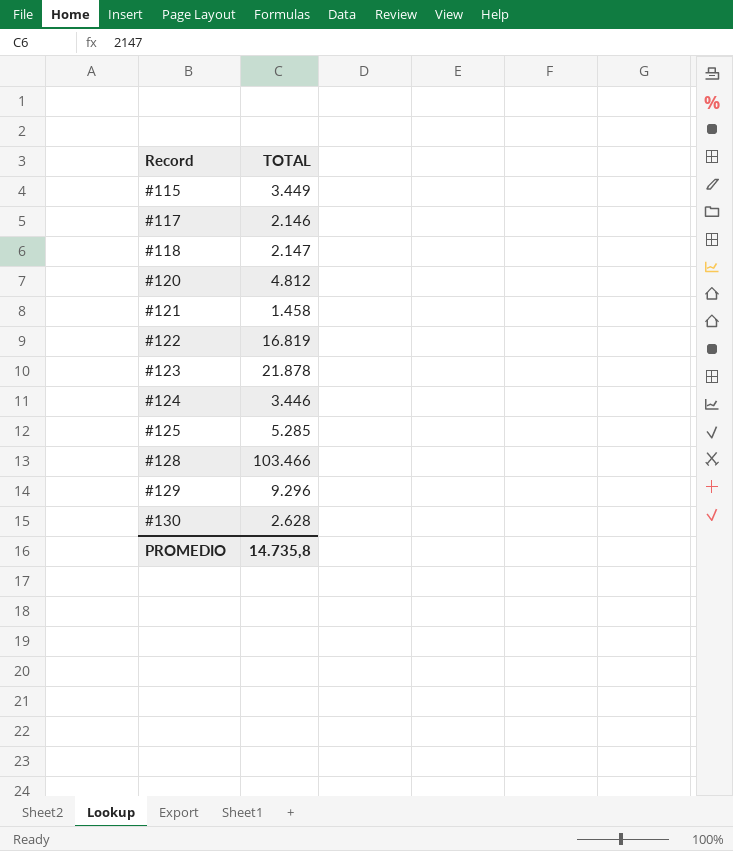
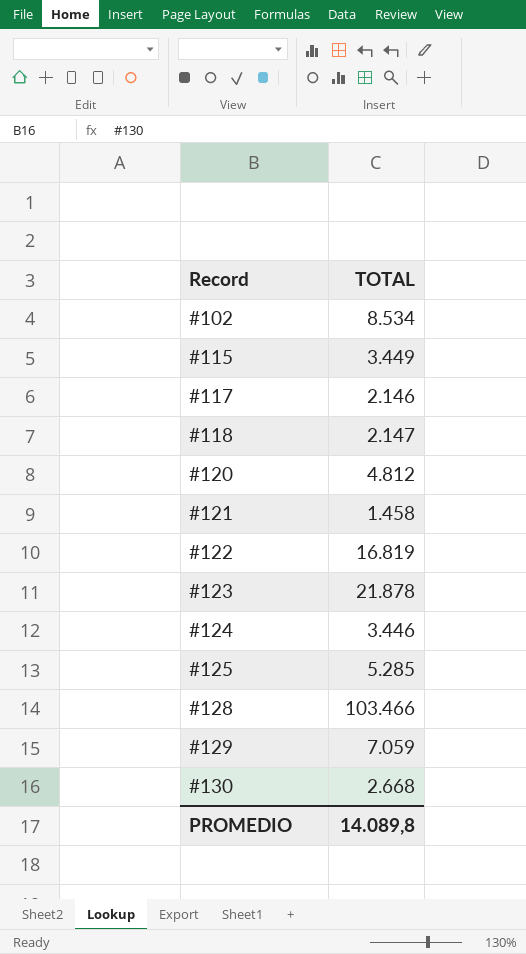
row #102: none -> 8.534
#129 | TOTAL: 9.296 -> 7.059
#130 | TOTAL: 2.628 -> 2.668
PROMEDIO | TOTAL: 14.735,8 -> 14.089,8

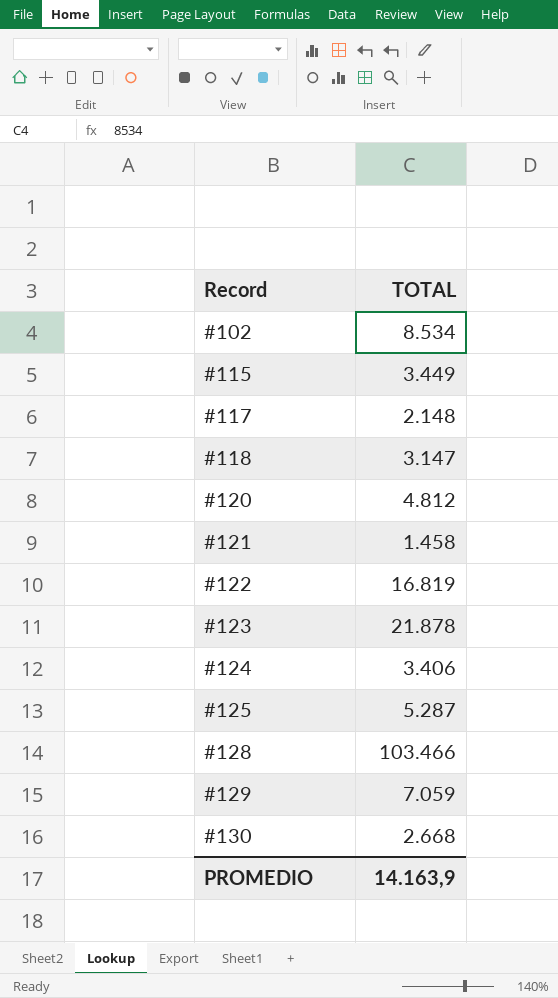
#117 | TOTAL: 2.146 -> 2.148
#118 | TOTAL: 2.147 -> 3.147
#124 | TOTAL: 3.446 -> 3.406
#125 | TOTAL: 5.285 -> 5.287
PROMEDIO | TOTAL: 14.089,8 -> 14.163,9

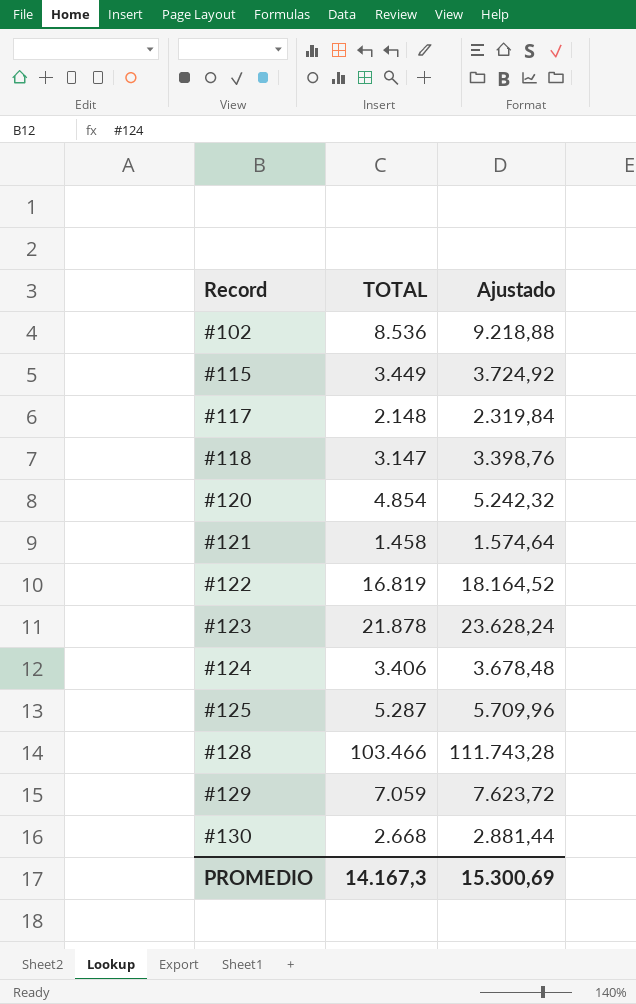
column Ajustado | formula: none -> [TOTAL] * 1,08
#102 | TOTAL: 8.534 -> 8.536
#120 | TOTAL: 4.812 -> 4.854
PROMEDIO | TOTAL: 14.163,9 -> 14.167,3

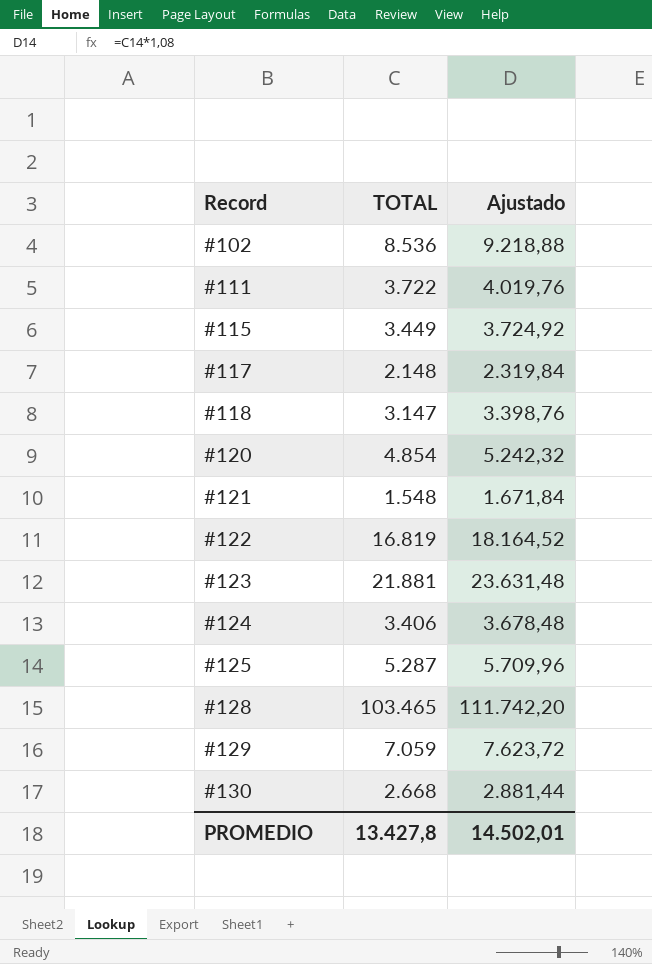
row #111: none -> 3.722 | 4.019,76
#121 | TOTAL: 1.458 -> 1.548
#121 | Ajustado: 1.574,64 -> 1.671,84
#123 | TOTAL: 21.878 -> 21.881
#123 | Ajustado: 23.628,24 -> 23.631,48
#128 | TOTAL: 103.466 -> 103.465
#128 | Ajustado: 111.743,28 -> 111.742,20
PROMEDIO | TOTAL: 14.167,3 -> 13.427,8
PROMEDIO | Ajustado: 15.300,69 -> 14.502,01

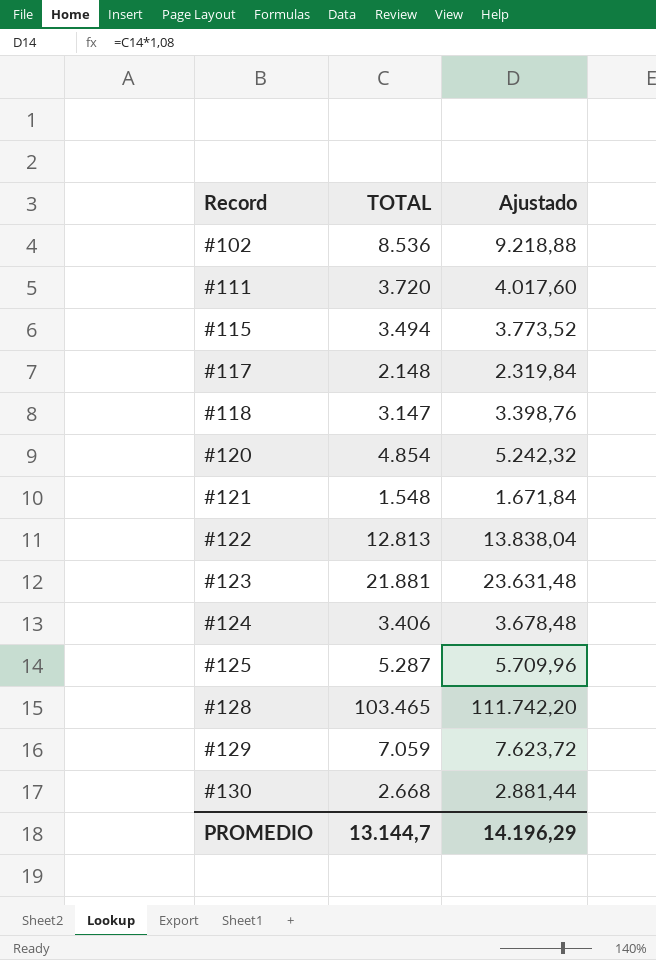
#111 | TOTAL: 3.722 -> 3.720
#111 | Ajustado: 4.019,76 -> 4.017,60
#115 | TOTAL: 3.449 -> 3.494
#115 | Ajustado: 3.724,92 -> 3.773,52
#122 | TOTAL: 16.819 -> 12.813
#122 | Ajustado: 18.164,52 -> 13.838,04
PROMEDIO | TOTAL: 13.427,8 -> 13.144,7
PROMEDIO | Ajustado: 14.502,01 -> 14.196,29

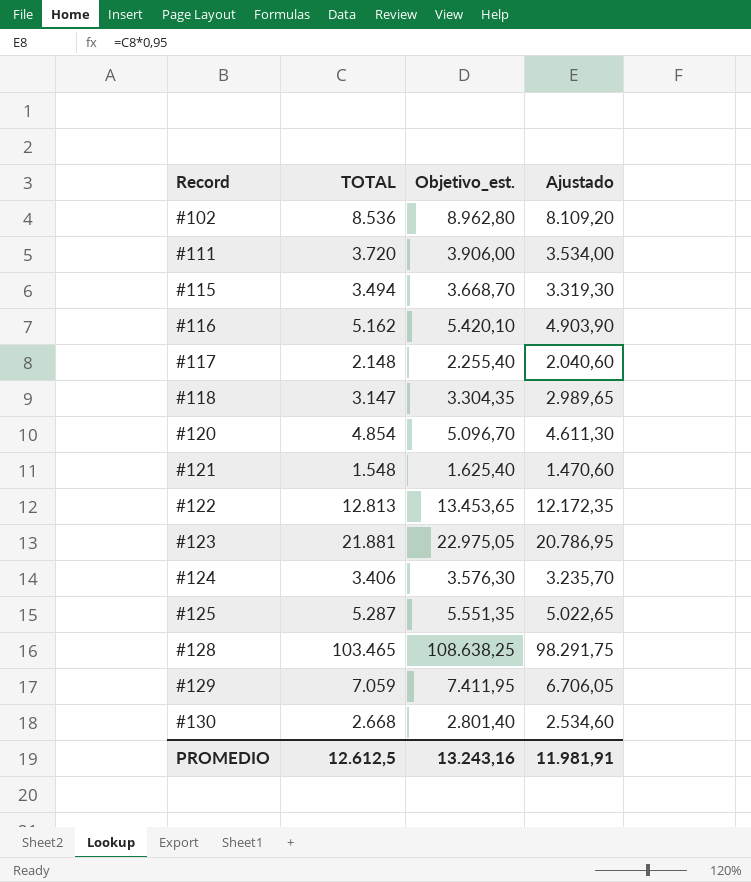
column Objetivo_est. | formula: none -> [TOTAL] * 1,05
column Ajustado | formula: [TOTAL] * 1,08 -> [TOTAL] * 0,95
row #116: none -> 5.162 | 5.420,10 | 4.903,90
PROMEDIO | TOTAL: 13.144,7 -> 12.612,5
PROMEDIO | Ajustado: 14.196,29 -> 11.981,91

